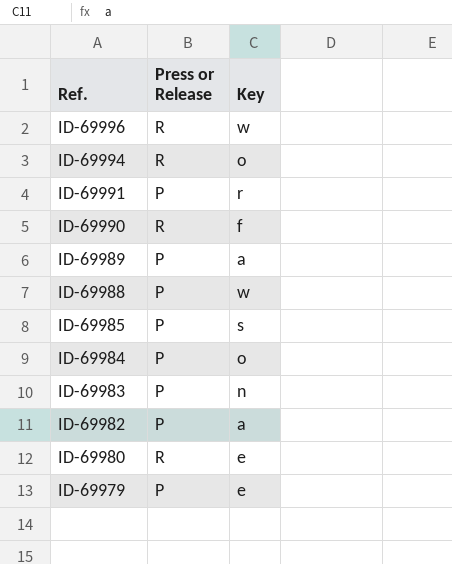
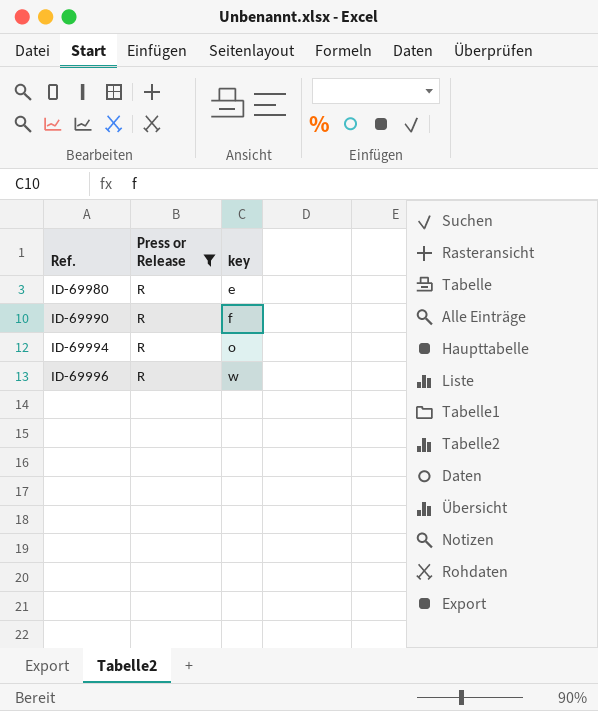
filter: none -> Press or Release = R
row order: Ref. descending -> Ref. ascending
column name: Key -> key

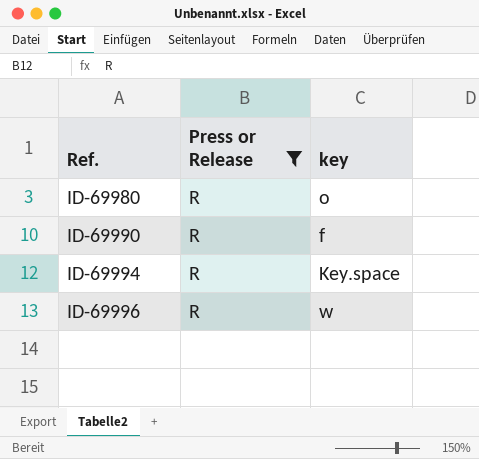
ID-69980 | key: e -> o
ID-69994 | key: o -> Key.space

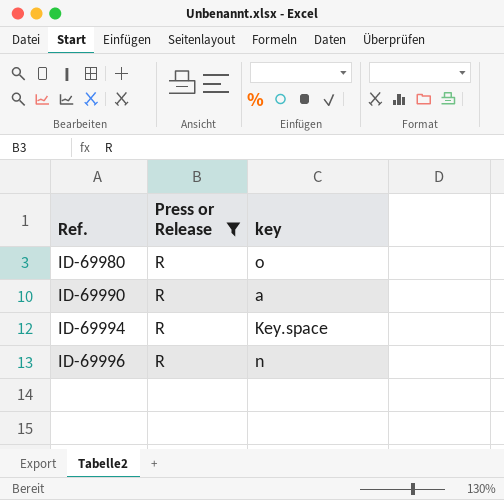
ID-69990 | key: f -> a
ID-69996 | key: w -> n

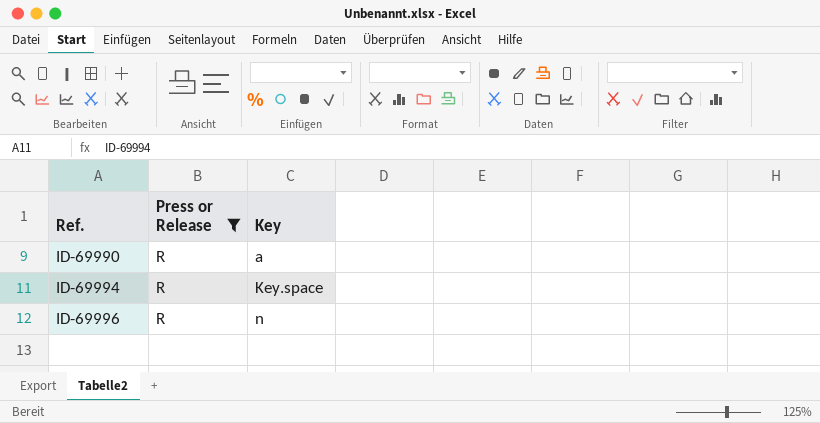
column name: key -> Key
row ID-69980: R | o -> none

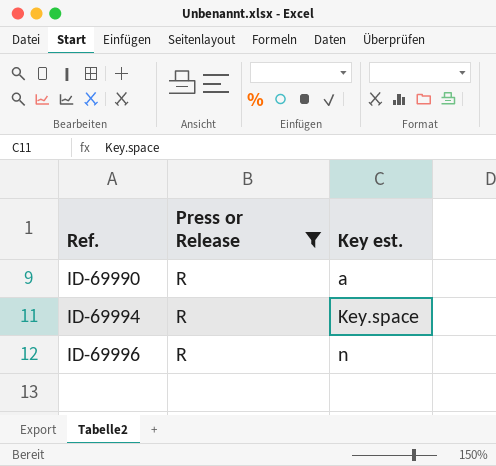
column name: Key -> Key est.

